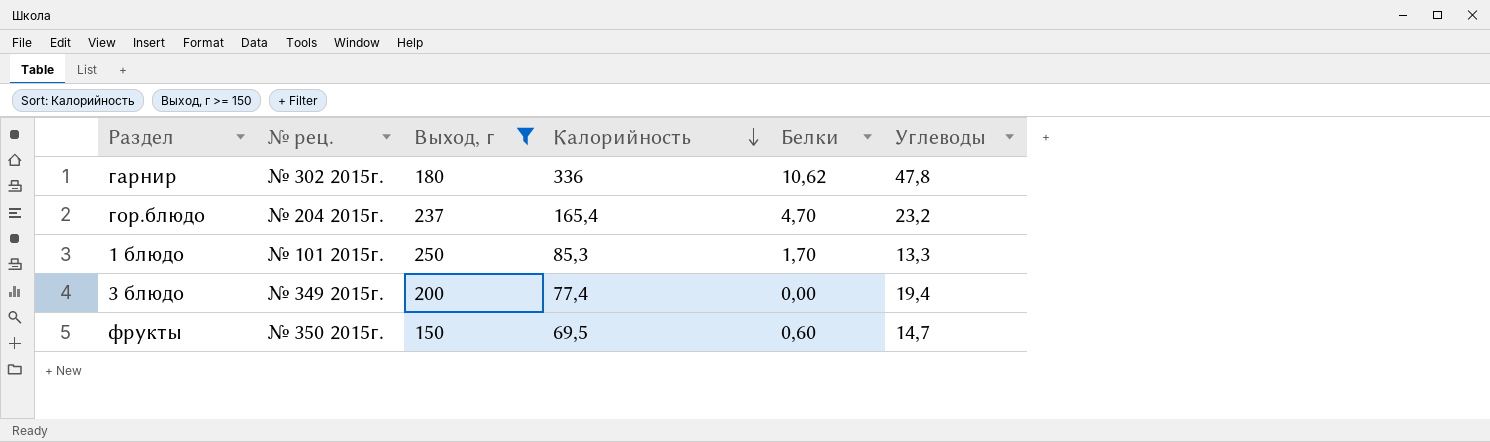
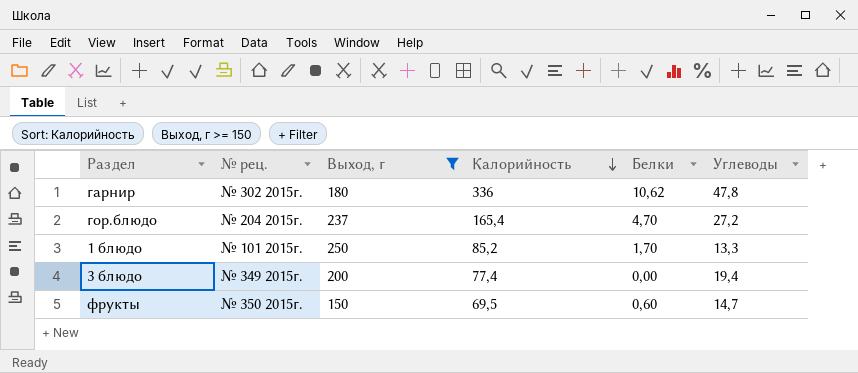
гор.блюдо | Углеводы: 23,2 -> 27,2
1 блюдо | Калорийность: 85,3 -> 85,2

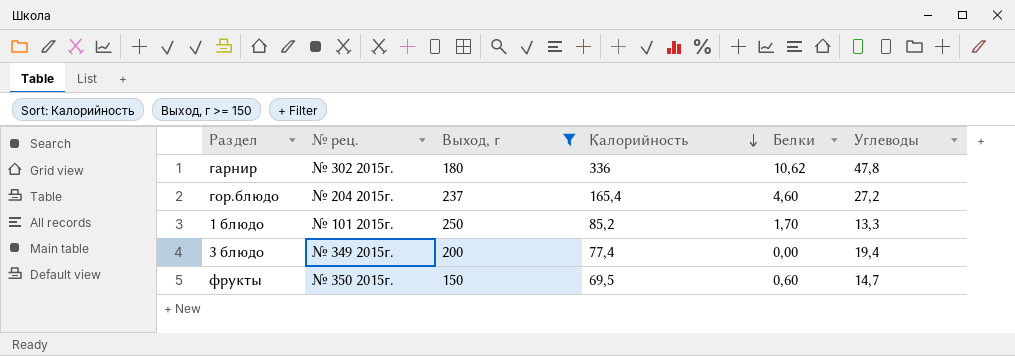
гор.блюдо | Белки: 4,70 -> 4,60

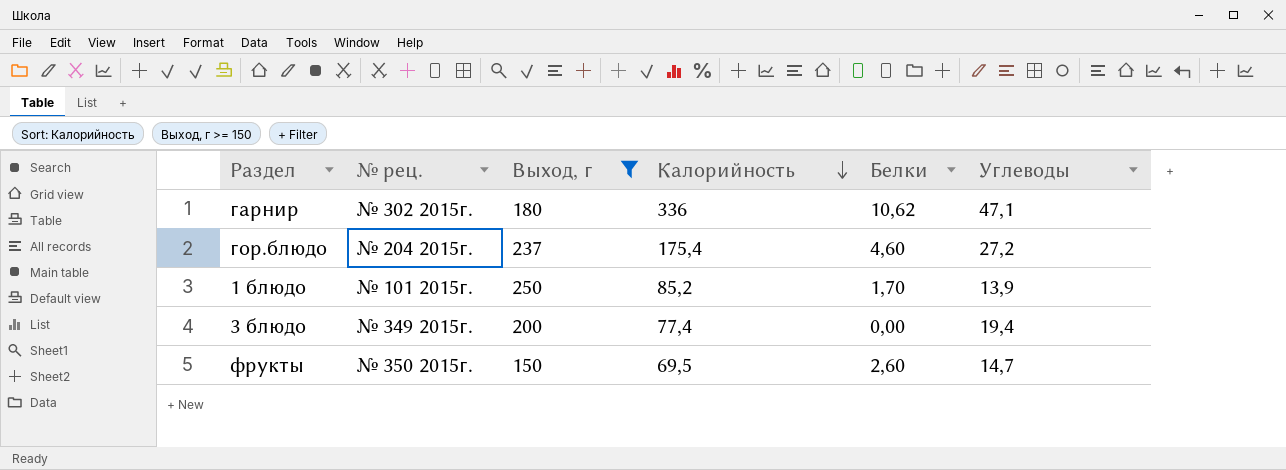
гарнир | Углеводы: 47,8 -> 47,1
гор.блюдо | Калорийность: 165,4 -> 175,4
1 блюдо | Углеводы: 13,3 -> 13,9
фрукты | Белки: 0,60 -> 2,60

